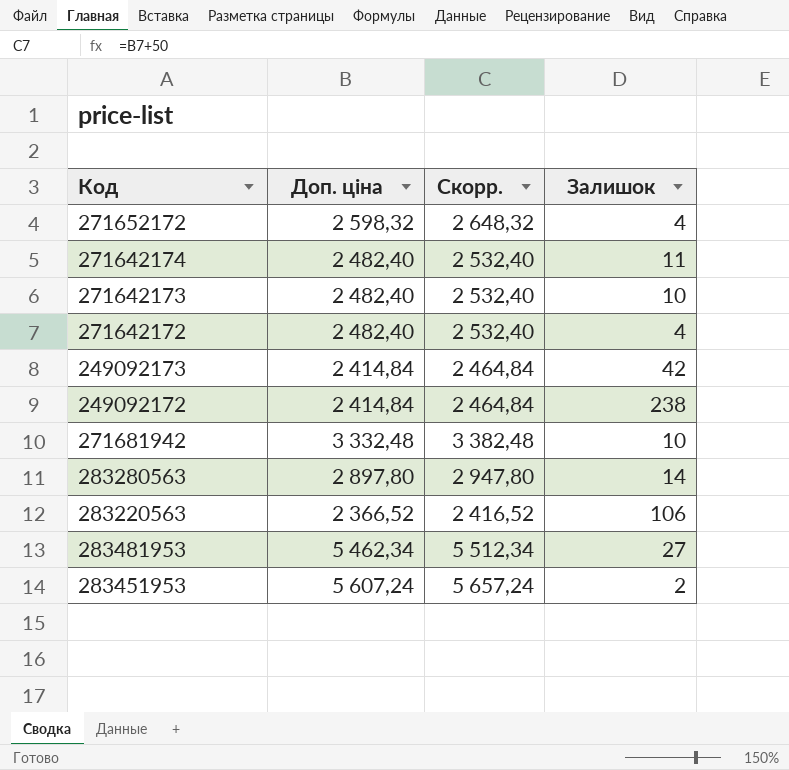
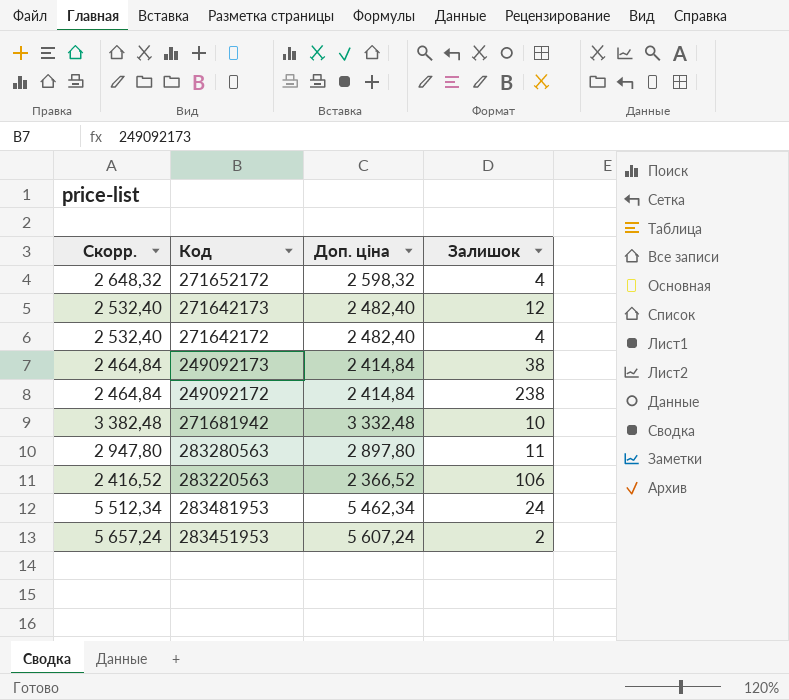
column Скорр. | position: 3 -> 1
row 271642174: 2 482,40 | 2 532,40 | 11 -> none
271642173 | Залишок: 10 -> 12
249092173 | Залишок: 42 -> 38
283280563 | Залишок: 14 -> 11
283481953 | Залишок: 27 -> 24

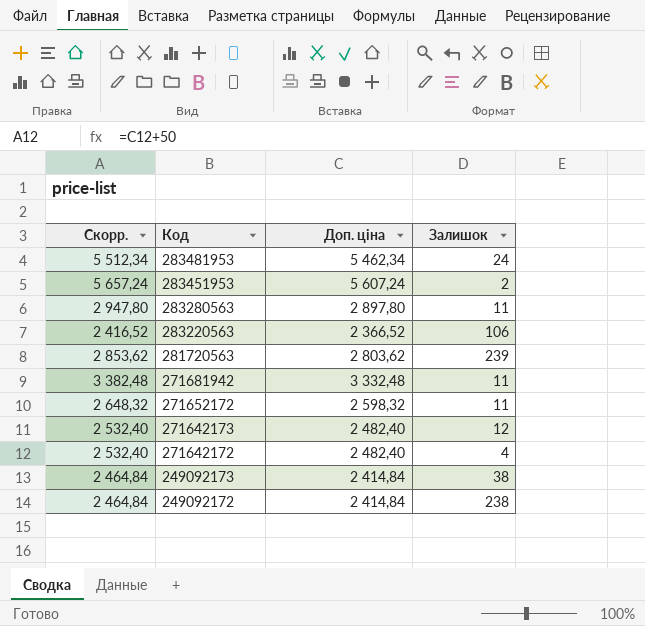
row order: none -> Код descending
row 281720563: none -> 2 853,62 | 2 803,62 | 239
271681942 | Залишок: 10 -> 11
271652172 | Залишок: 4 -> 11

